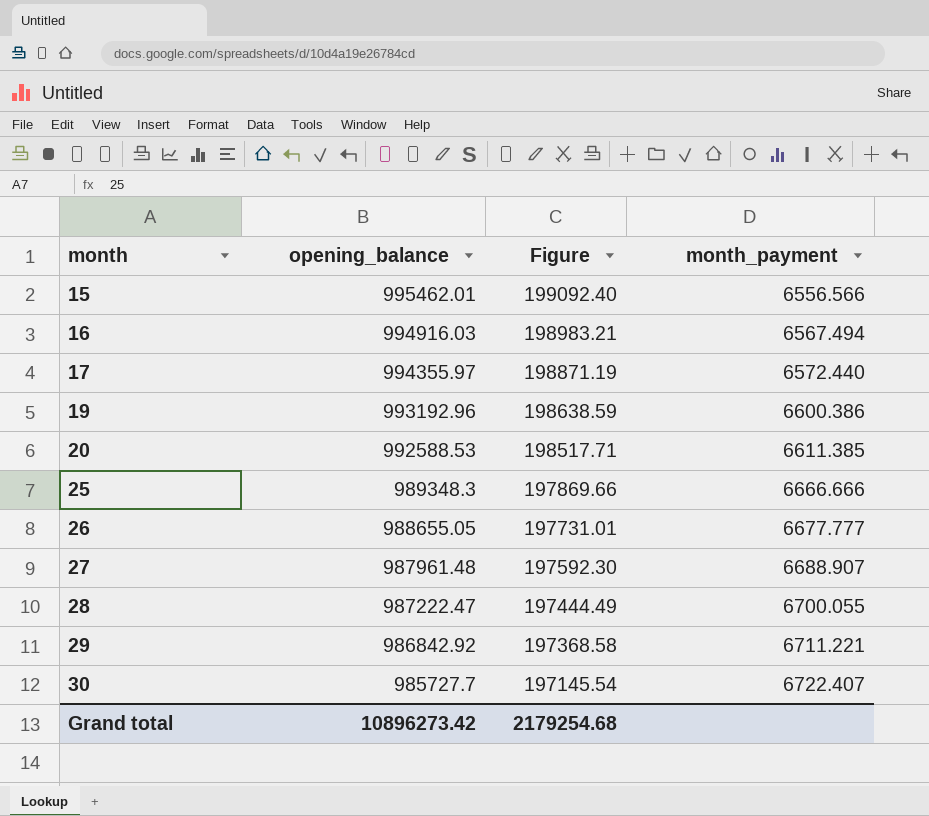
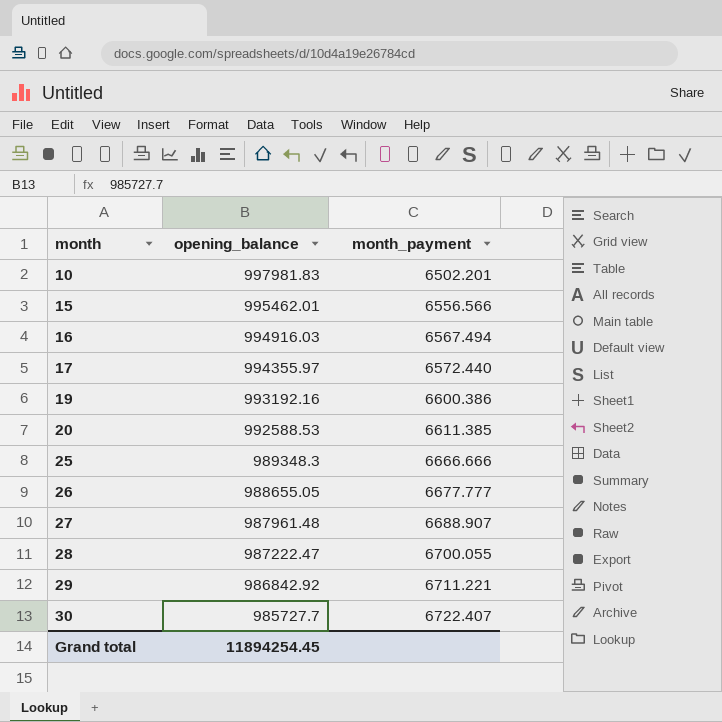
column Figure | formula: [opening_balance] * 0.2 -> none
row 10: none -> 997981.83 | 6502.201
19 | opening_balance: 993192.96 -> 993192.16
Grand total | opening_balance: 10896273.42 -> 11894254.45

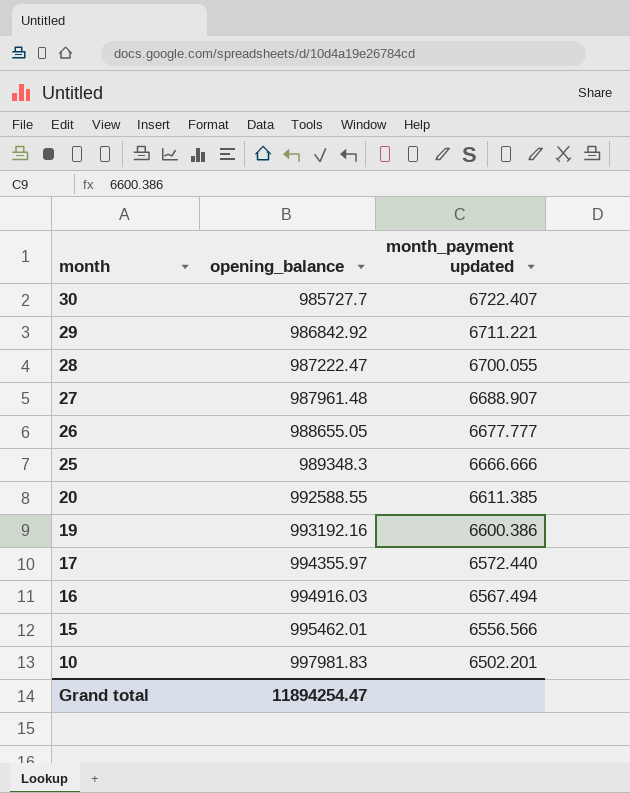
row order: month ascending -> month descending
column name: month_payment -> month_payment updated
20 | opening_balance: 992588.53 -> 992588.55
Grand total | opening_balance: 11894254.45 -> 11894254.47

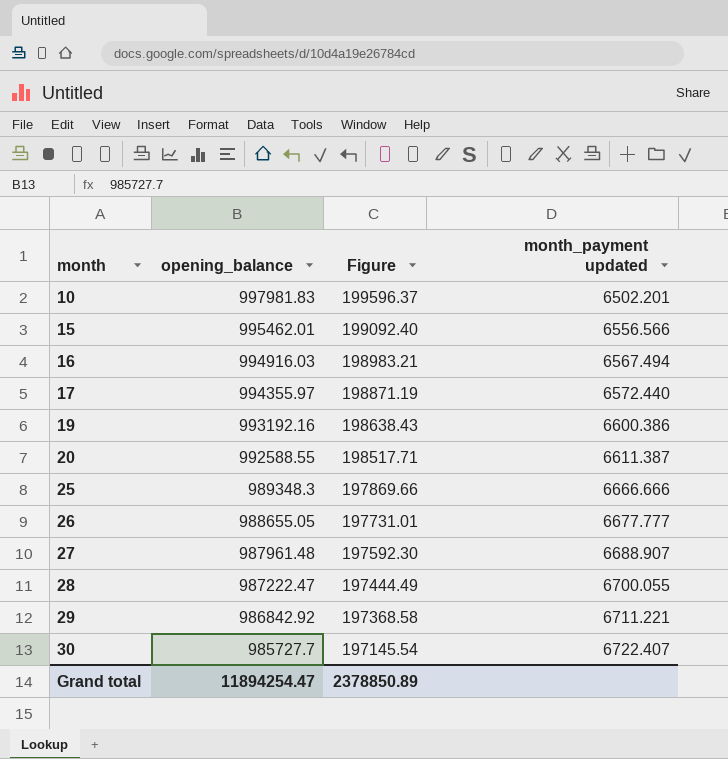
row order: month descending -> month ascending
column Figure | formula: none -> [opening_balance] * 0.2
20 | month_payment updated: 6611.385 -> 6611.387

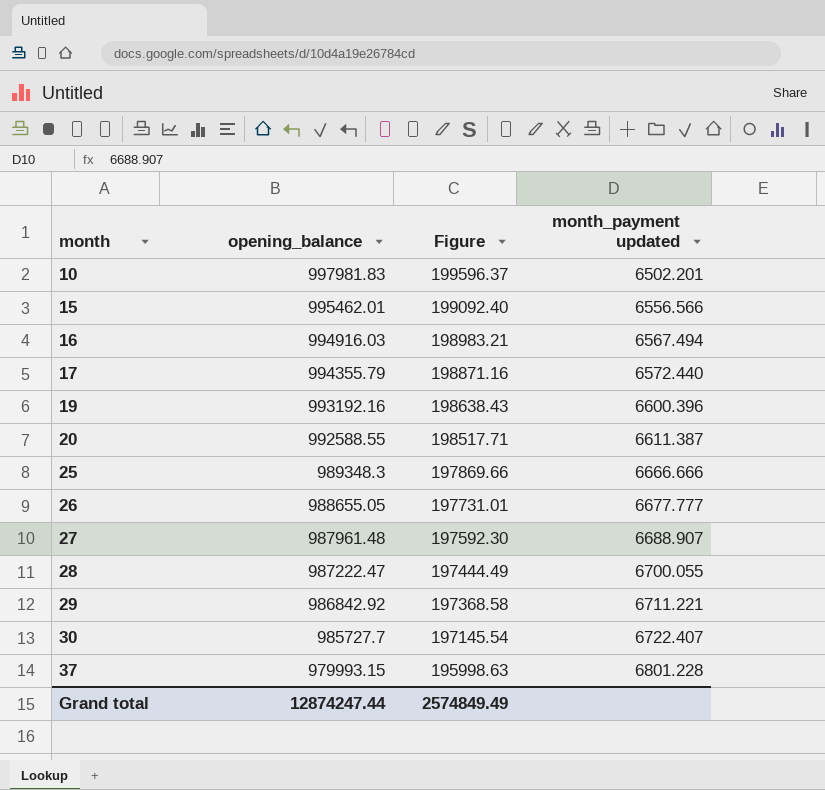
17 | opening_balance: 994355.97 -> 994355.79
17 | Figure: 198871.19 -> 198871.16
19 | month_payment updated: 6600.386 -> 6600.396
row 37: none -> 979993.15 | 195998.63 | 6801.228
Grand total | opening_balance: 11894254.47 -> 12874247.44
Grand total | Figure: 2378850.89 -> 2574849.49

